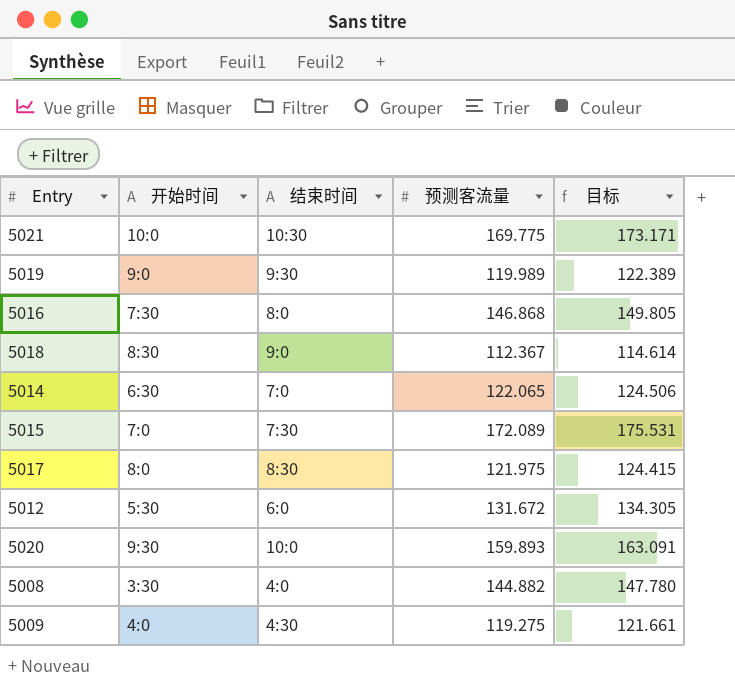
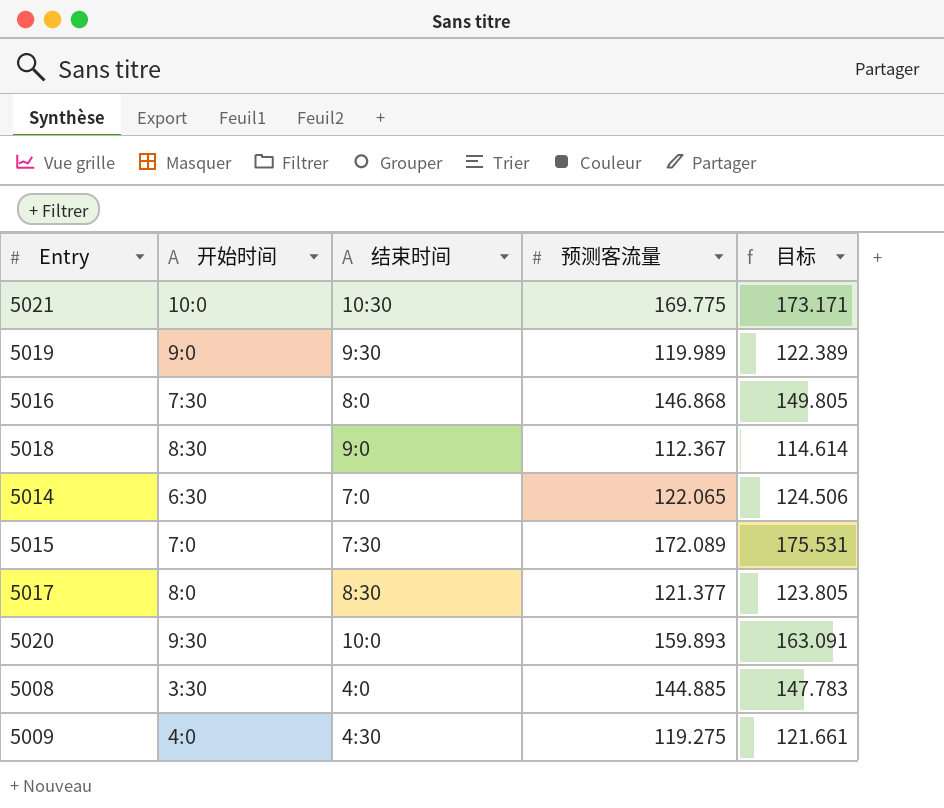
row 5012: 5:30 | 6:0 | 131.672 | 134.305 -> none
5017 | 预测客流量: 121.975 -> 121.377
5017 | 目标: 124.415 -> 123.805
5008 | 预测客流量: 144.882 -> 144.885
5008 | 目标: 147.780 -> 147.783

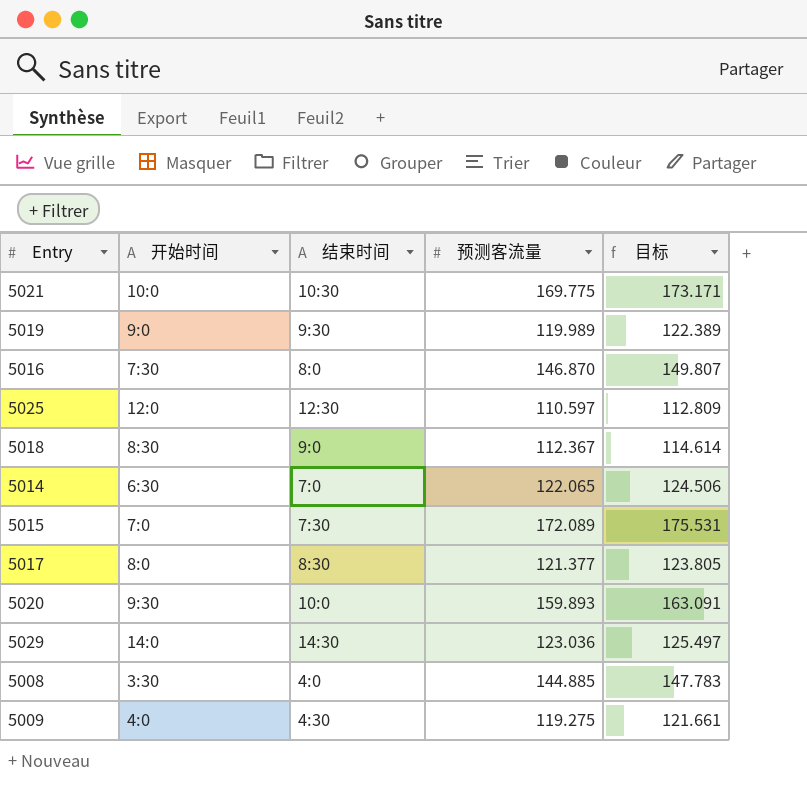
5016 | 预测客流量: 146.868 -> 146.870
5016 | 目标: 149.805 -> 149.807
row 5025: none -> 12:0 | 12:30 | 110.597 | 112.809
row 5029: none -> 14:0 | 14:30 | 123.036 | 125.497

